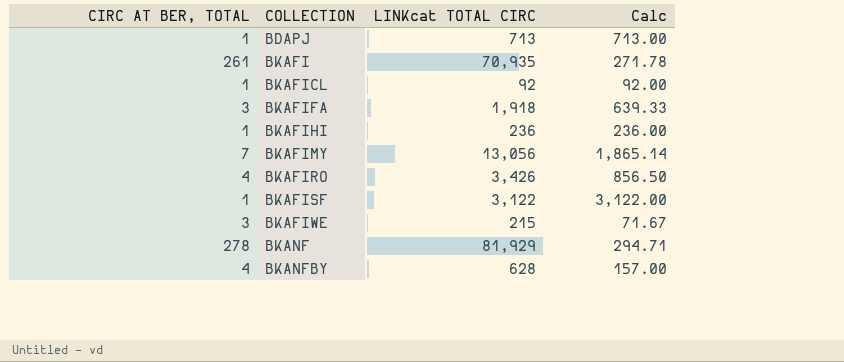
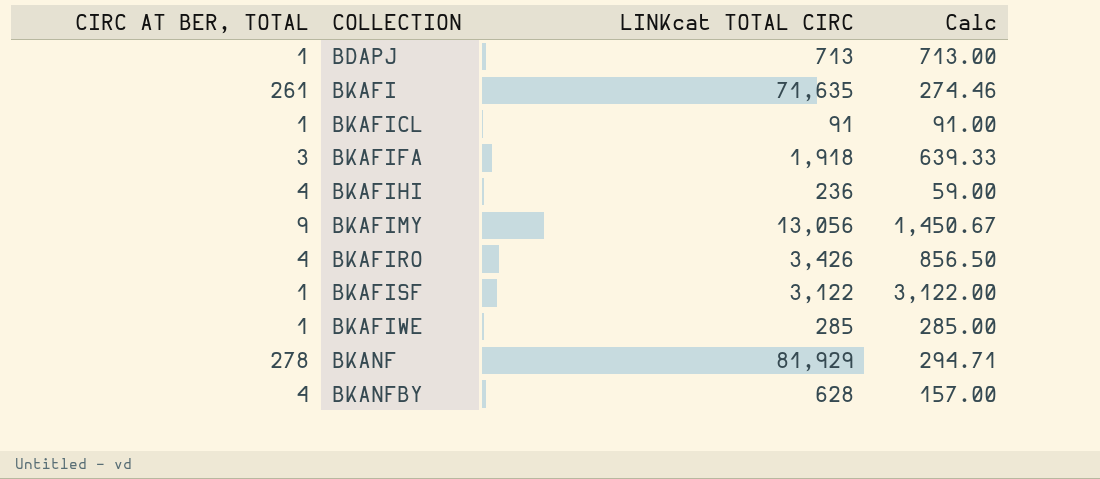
BKAFI | LINKcat TOTAL CIRC: 70,935 -> 71,635
BKAFI | Calc: 271.78 -> 274.46
BKAFICL | LINKcat TOTAL CIRC: 92 -> 91
BKAFICL | Calc: 92.00 -> 91.00
BKAFIHI | CIRC AT BER, TOTAL: 1 -> 4
BKAFIHI | Calc: 236.00 -> 59.00
BKAFIMY | CIRC AT BER, TOTAL: 7 -> 9
BKAFIMY | Calc: 1,865.14 -> 1,450.67
BKAFIWE | CIRC AT BER, TOTAL: 3 -> 1
BKAFIWE | LINKcat TOTAL CIRC: 215 -> 285
BKAFIWE | Calc: 71.67 -> 285.00

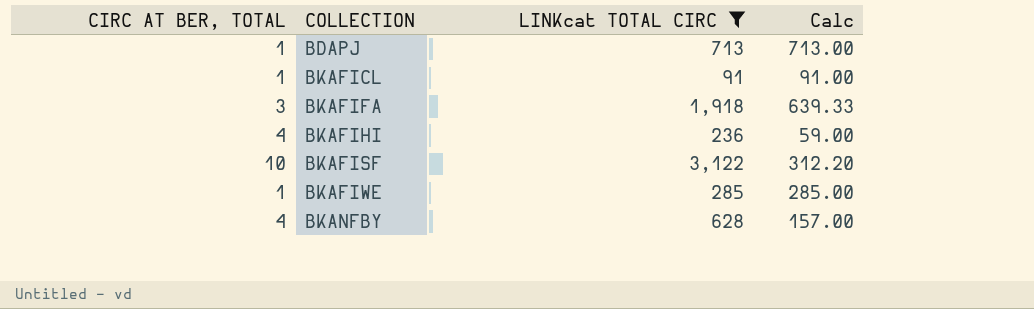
filter: none -> LINKcat TOTAL CIRC <= 3,122
BKAFISF | CIRC AT BER, TOTAL: 1 -> 10
BKAFISF | Calc: 3,122.00 -> 312.20

